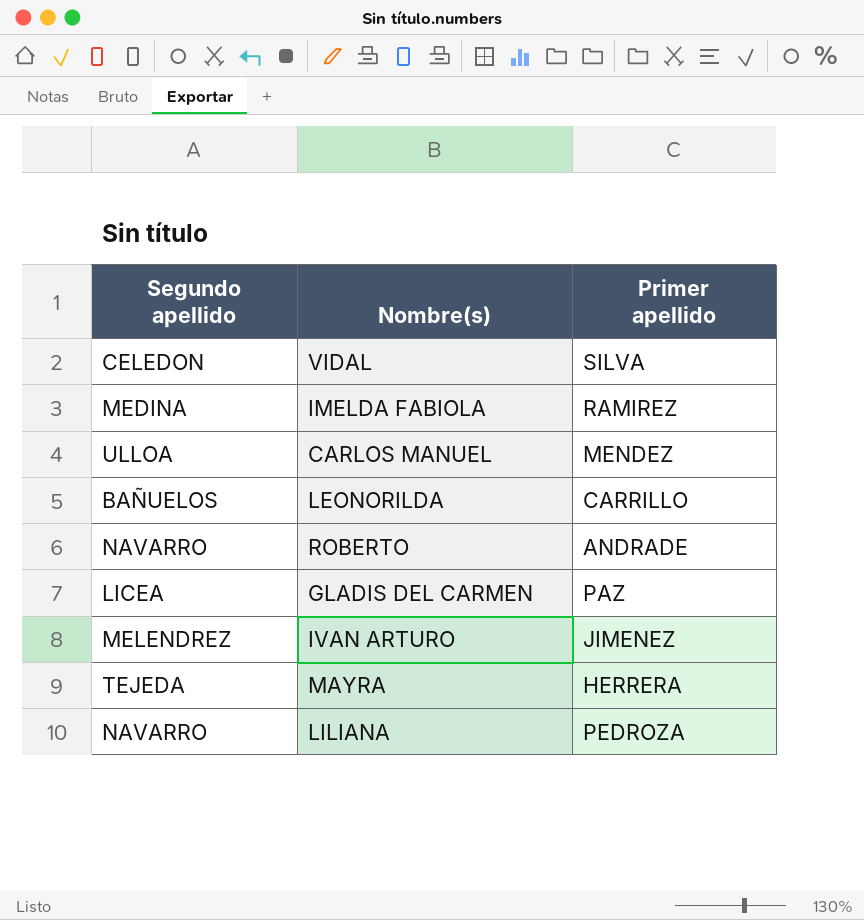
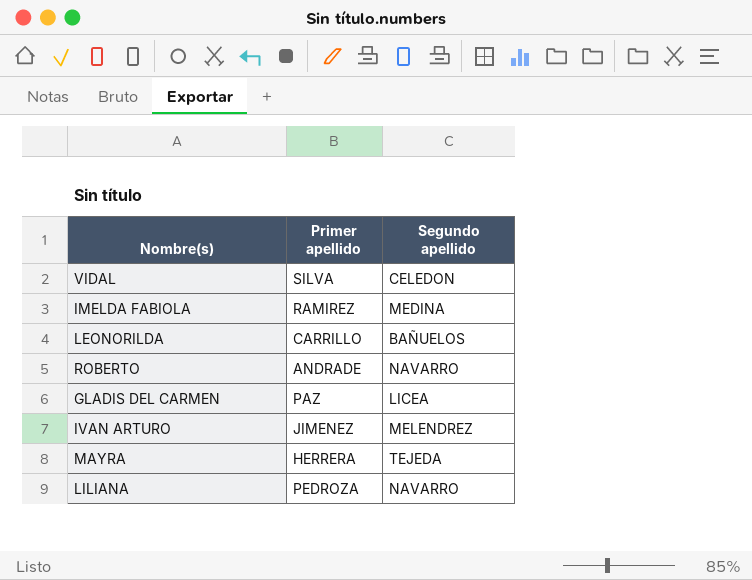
column Segundo apellido | position: 1 -> 3
row CARLOS MANUEL: ULLOA | MENDEZ -> none

